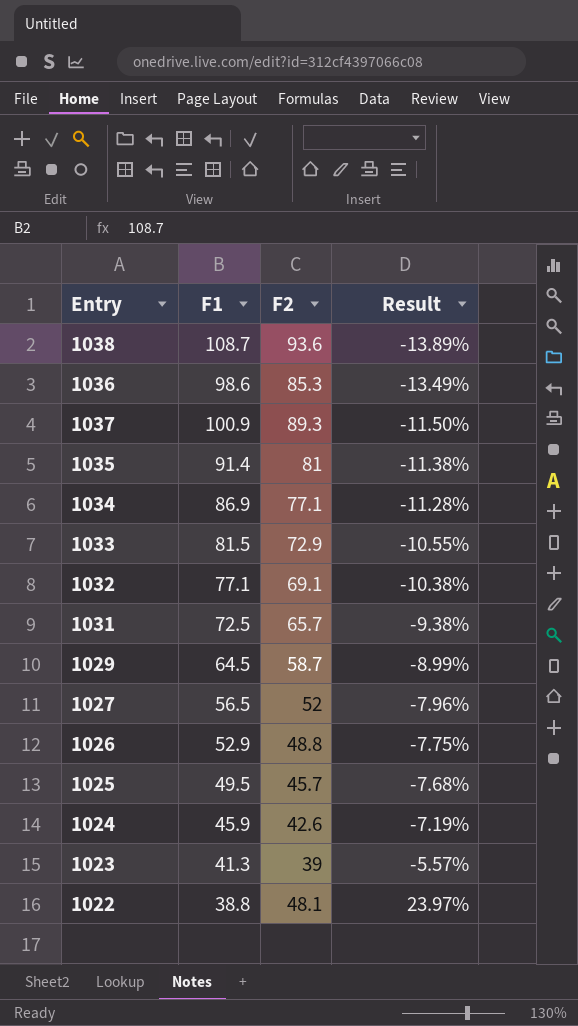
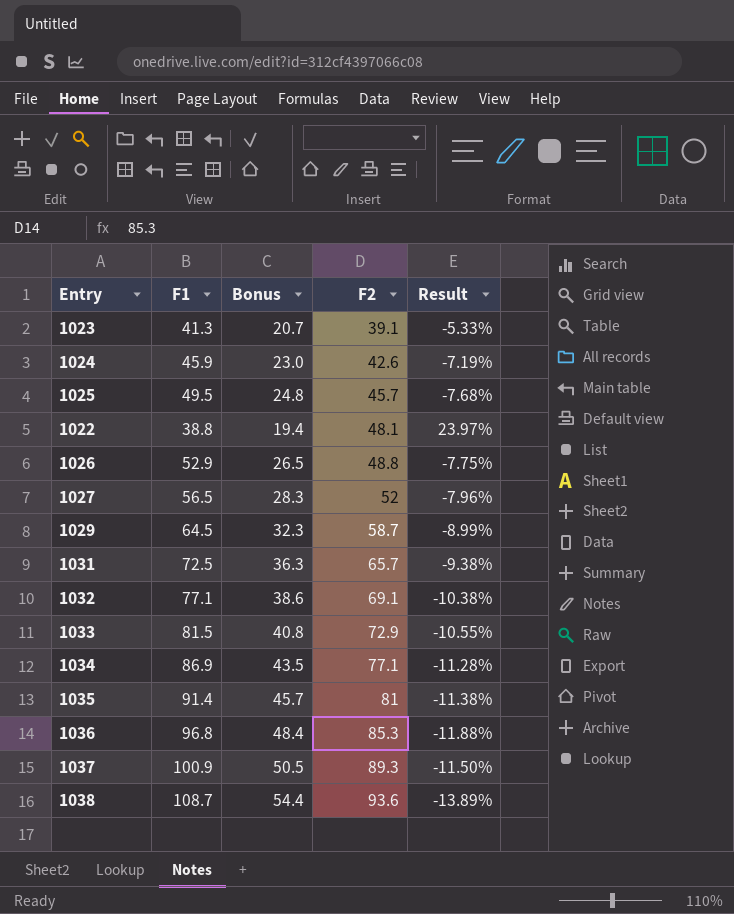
row order: Result ascending -> F2 ascending
column Bonus | formula: none -> [F1] * 0.5
1023 | F2: 39 -> 39.1
1023 | Result: -5.57% -> -5.33%
1036 | F1: 98.6 -> 96.8
1036 | Result: -13.49% -> -11.88%

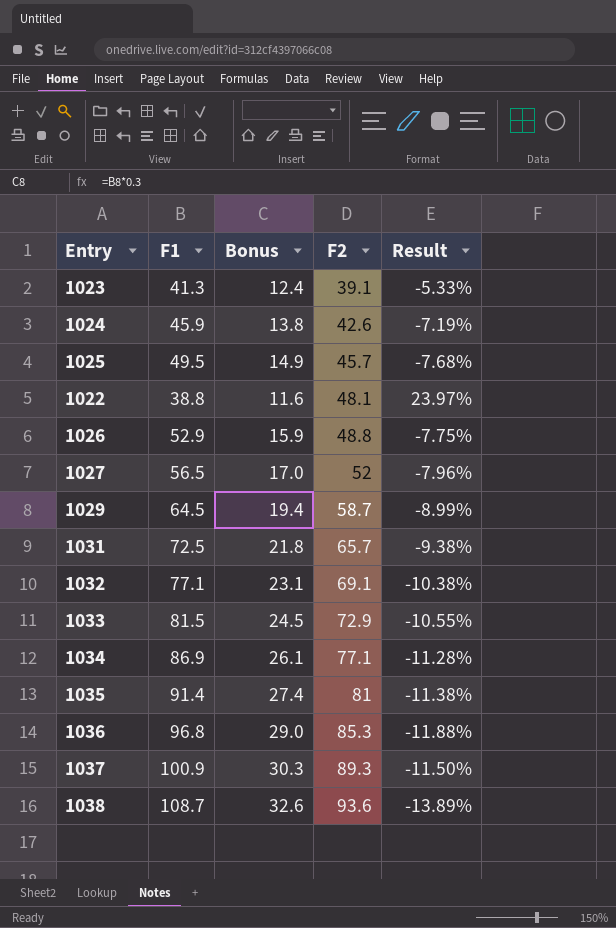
column Bonus | formula: [F1] * 0.5 -> [F1] * 0.3

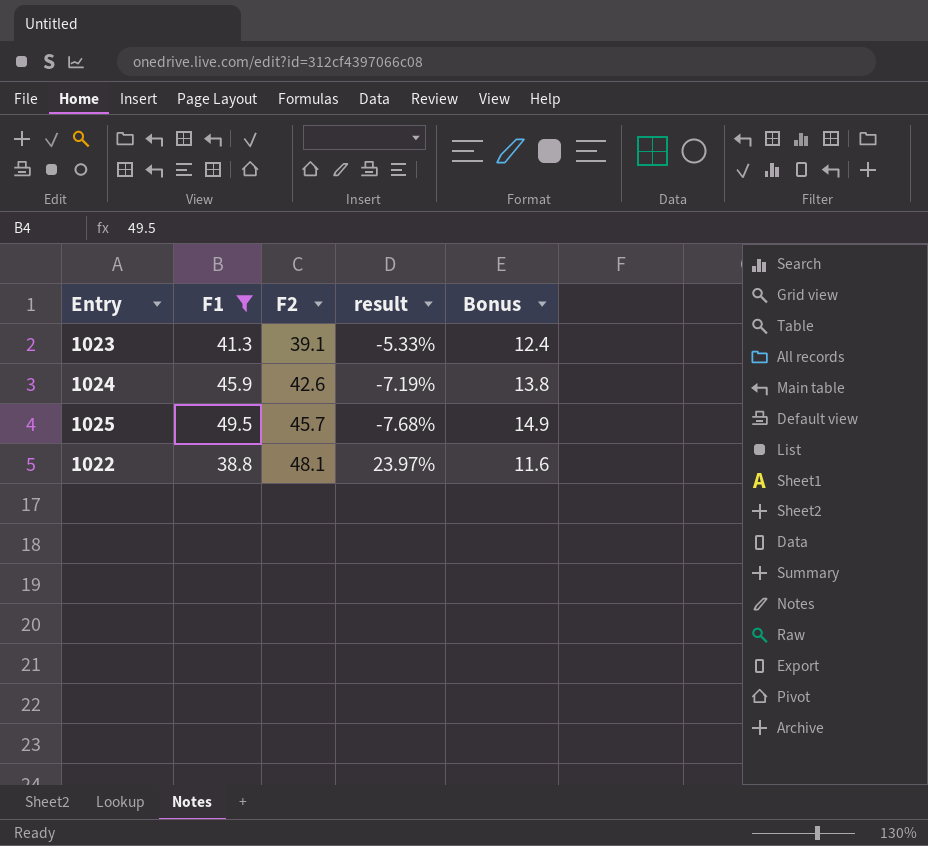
filter: none -> F1 <= 49.5
column name: Result -> result
column Bonus | position: 3 -> 5

